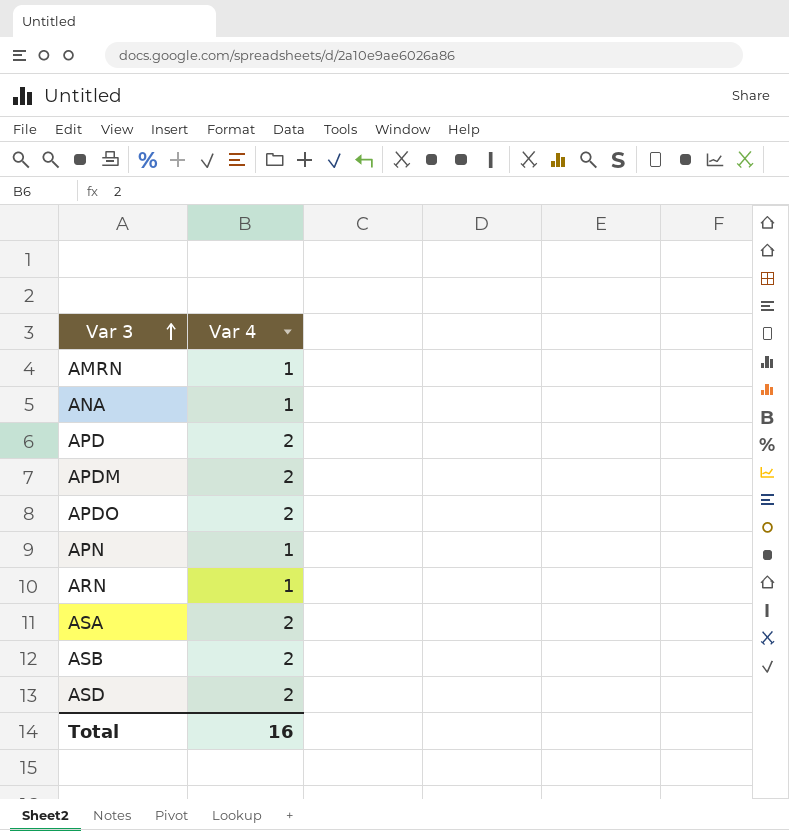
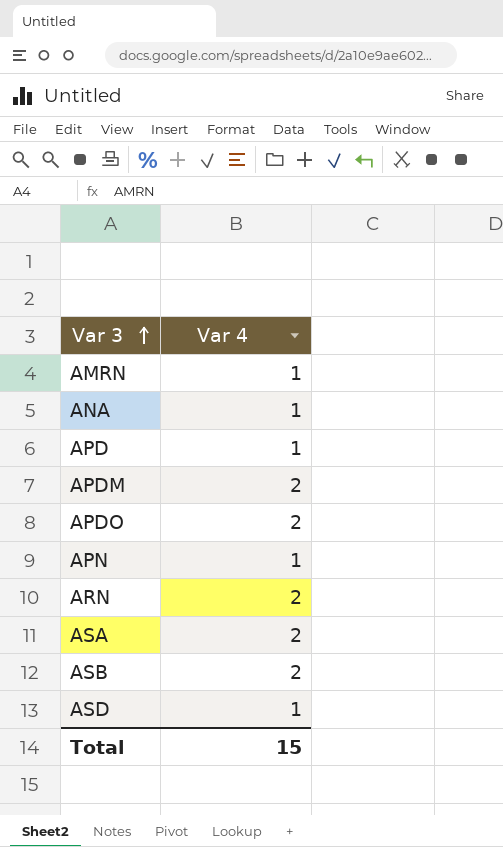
APD | Var 4: 2 -> 1
ARN | Var 4: 1 -> 2
ASD | Var 4: 2 -> 1
Total | Var 4: 16 -> 15

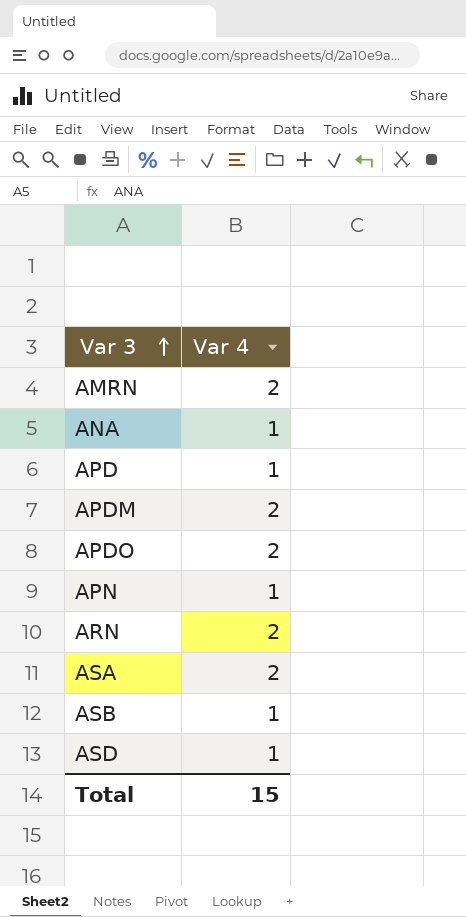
AMRN | Var 4: 1 -> 2
ASB | Var 4: 2 -> 1

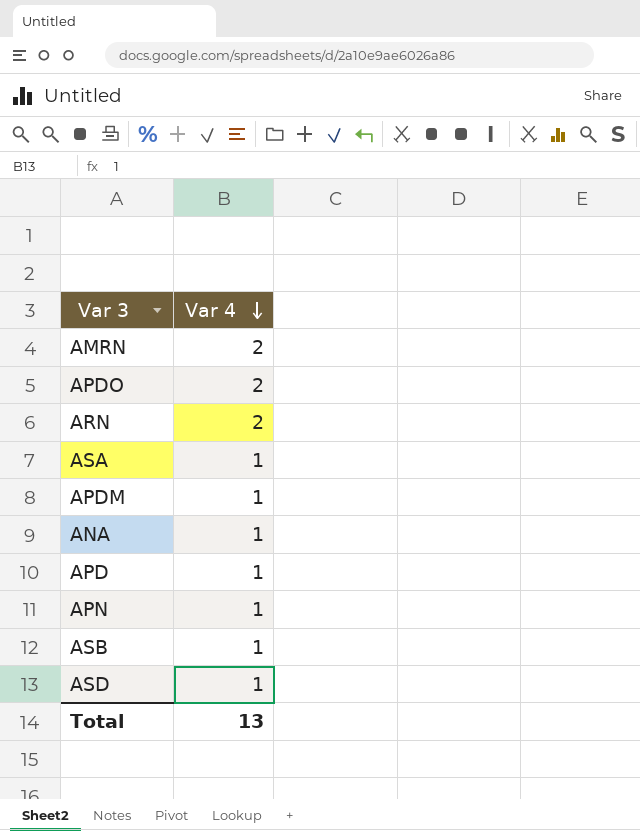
row order: Var 3 ascending -> Var 4 descending
ASA | Var 4: 2 -> 1
APDM | Var 4: 2 -> 1
Total | Var 4: 15 -> 13

